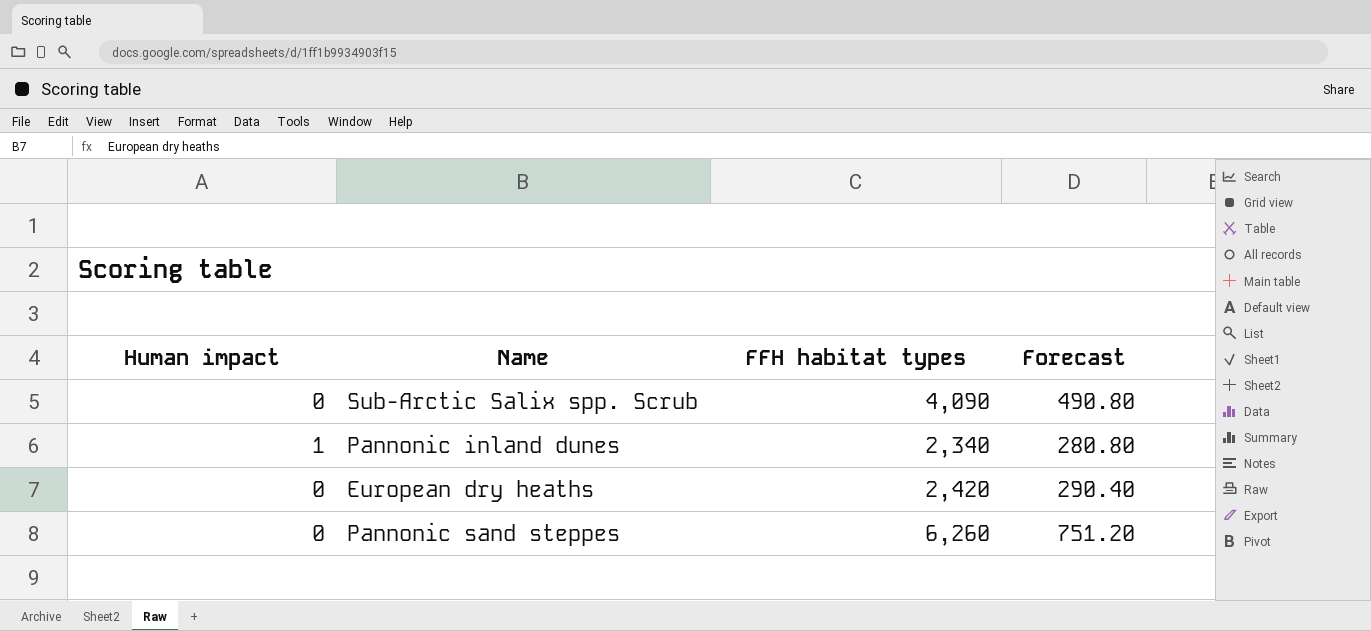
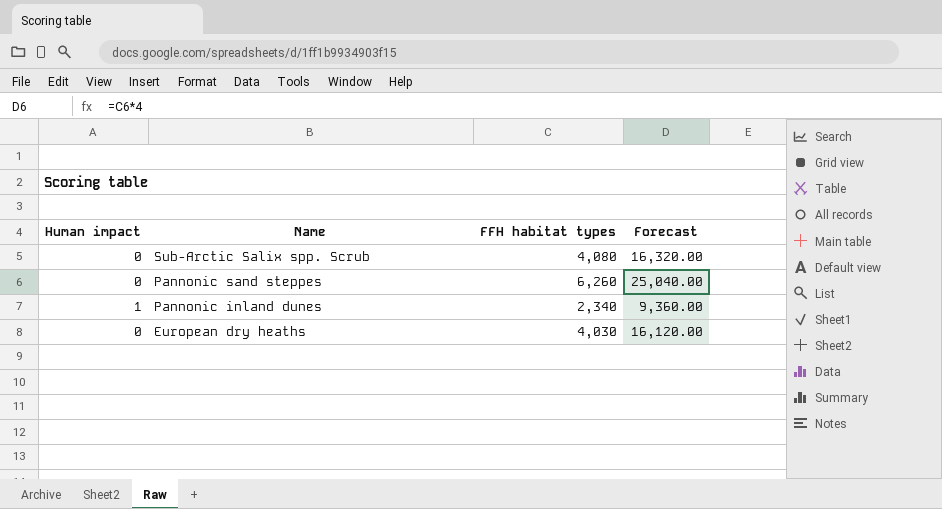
row order: none -> Name descending
column Forecast | formula: [FFH habitat types] * 0.12 -> [FFH habitat types] * 4
Sub-Arctic Salix spp. Scrub | FFH habitat types: 4,090 -> 4,080
European dry heaths | FFH habitat types: 2,420 -> 4,030

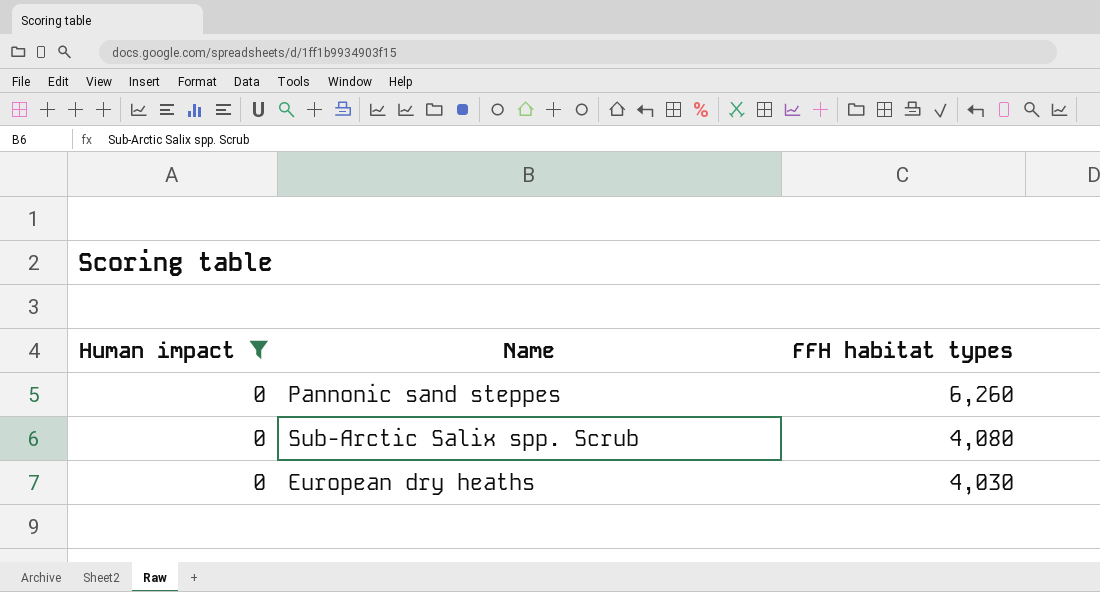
filter: none -> Human impact = 0
row order: Name descending -> FFH habitat types descending
column Forecast | formula: [FFH habitat types] * 4 -> none

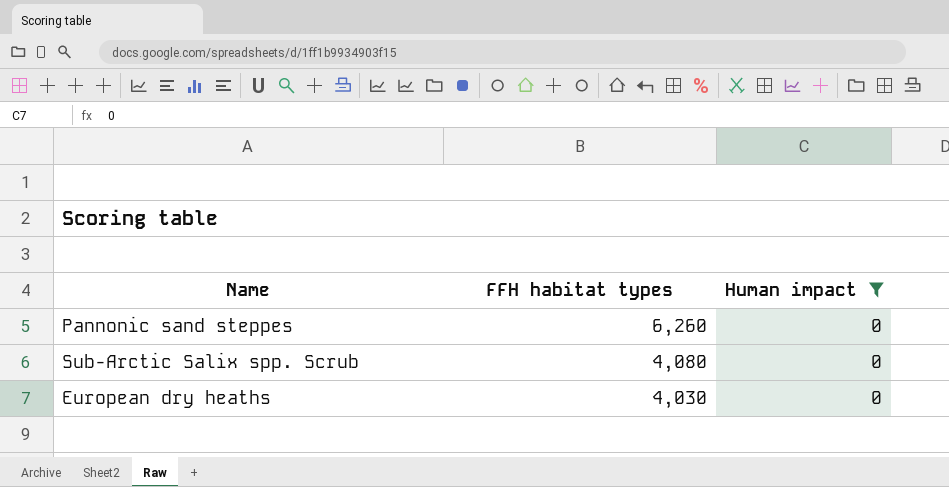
column Human impact | position: 1 -> 3

